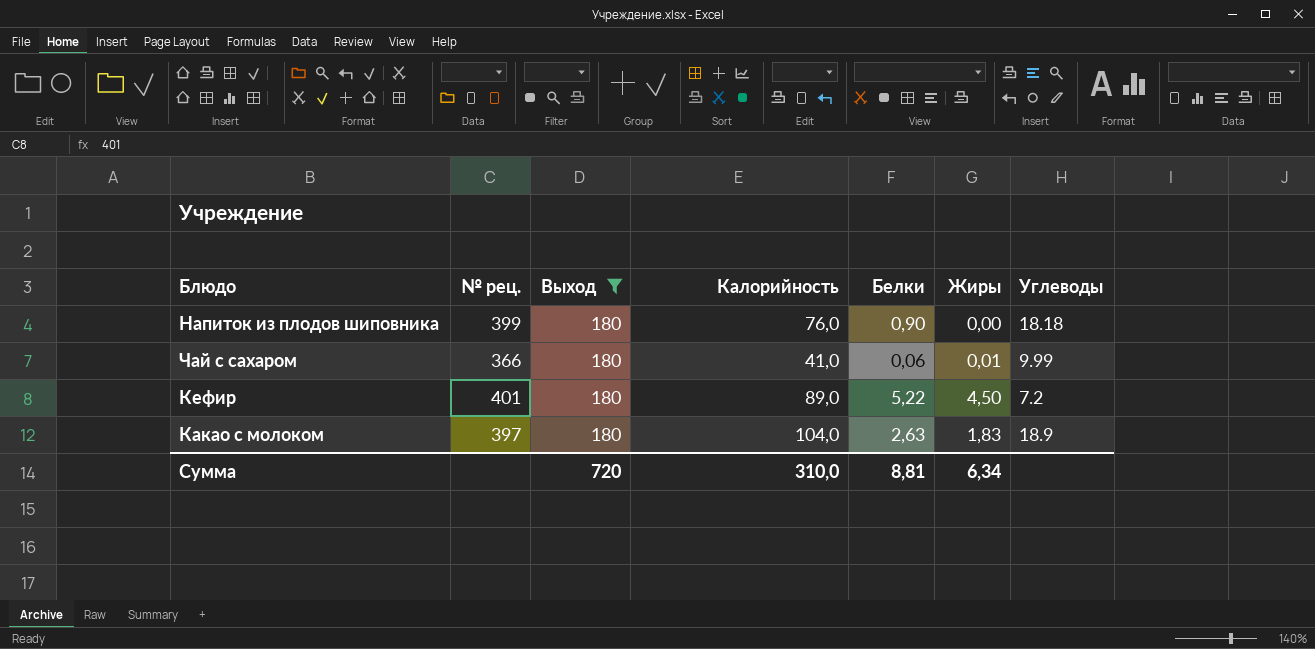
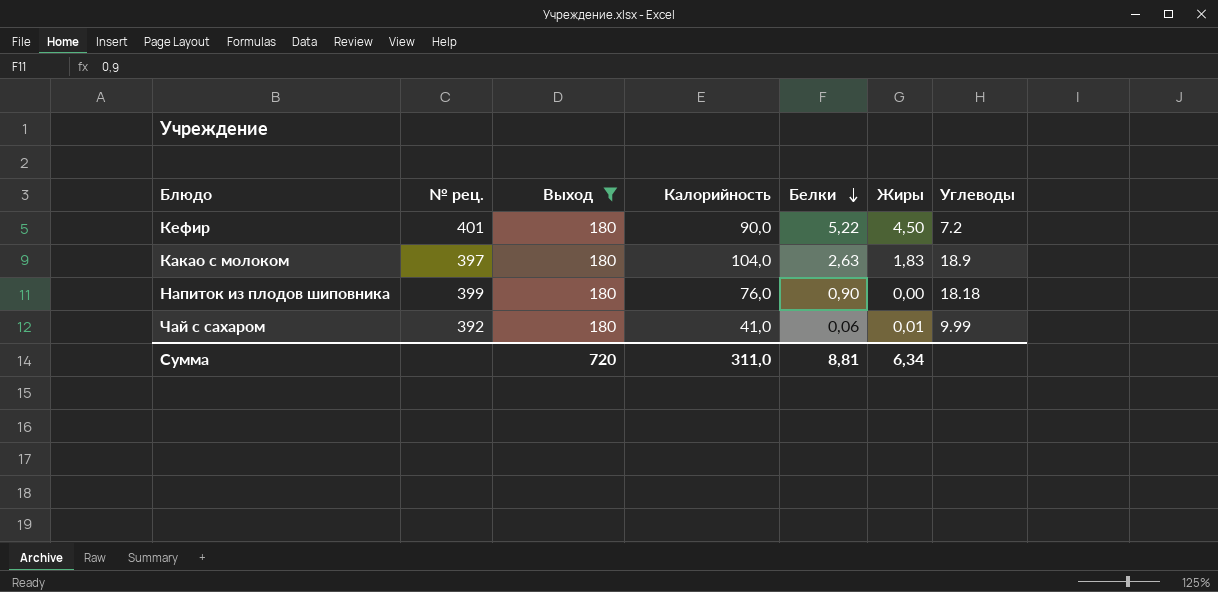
row order: none -> Белки descending
Кефир | Калорийность: 89,0 -> 90,0
Чай с сахаром | № рец.: 366 -> 392
Сумма | Калорийность: 310,0 -> 311,0

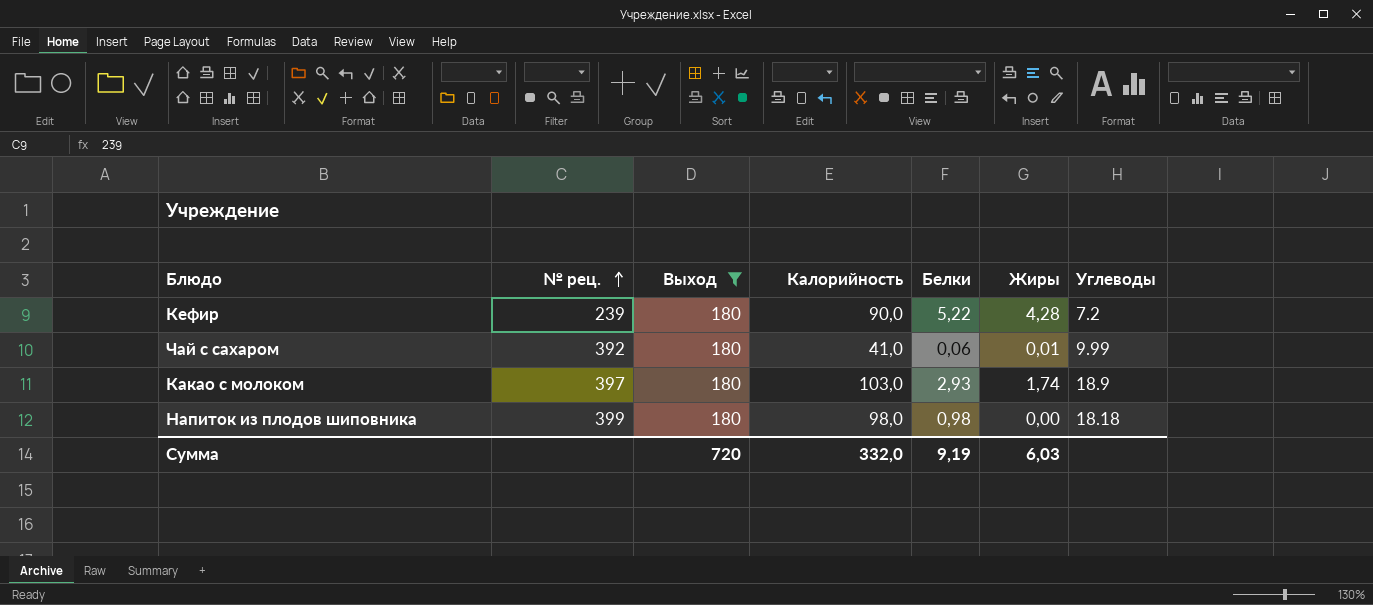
row order: Белки descending -> № рец. ascending
Кефир | № рец.: 401 -> 239
Кефир | Жиры: 4,50 -> 4,28
Какао с молоком | Калорийность: 104,0 -> 103,0
Какао с молоком | Белки: 2,63 -> 2,93
Какао с молоком | Жиры: 1,83 -> 1,74
Напиток из плодов шиповника | Калорийность: 76,0 -> 98,0
Напиток из плодов шиповника | Белки: 0,90 -> 0,98
Сумма | Калорийность: 311,0 -> 332,0
Сумма | Белки: 8,81 -> 9,19
Сумма | Жиры: 6,34 -> 6,03

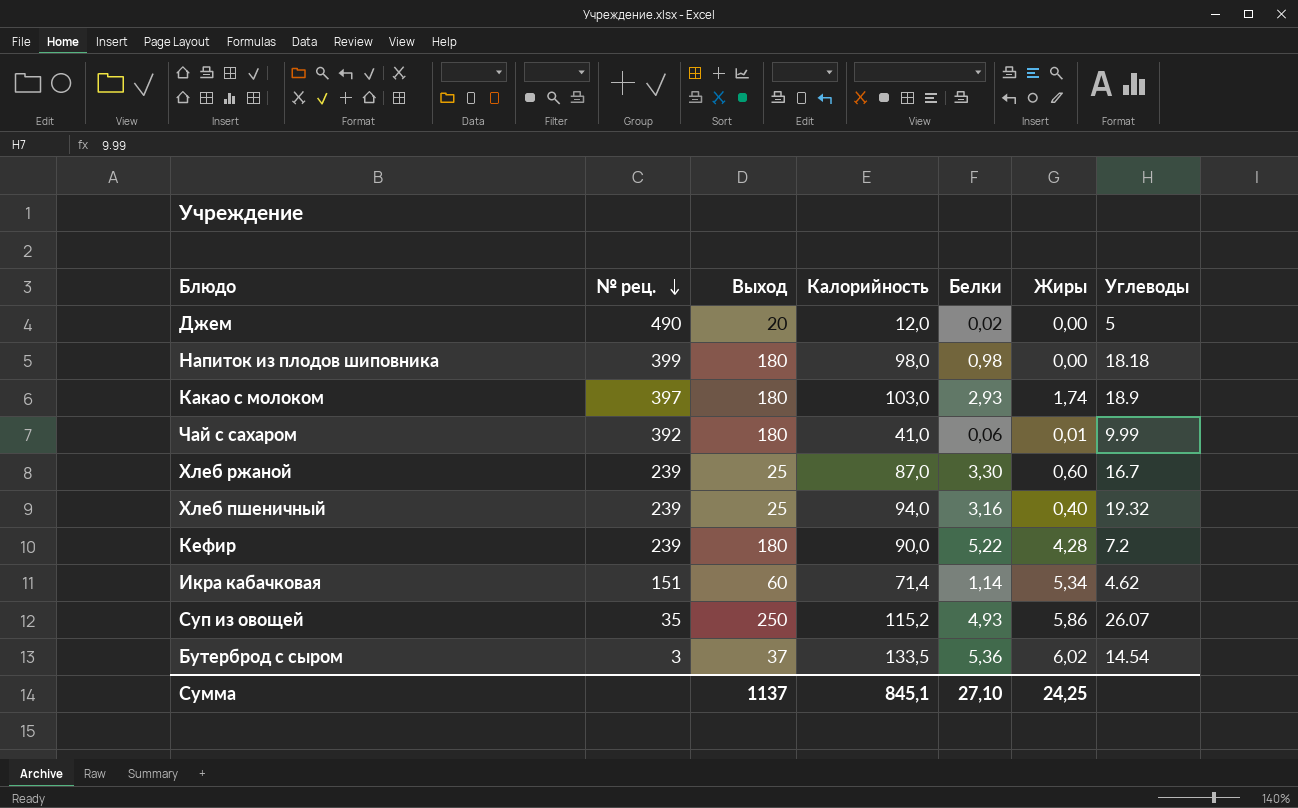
filter: Выход = 180 -> none
row order: № рец. ascending -> № рец. descending
Сумма | Выход: 720 -> 1137
Сумма | Калорийность: 332,0 -> 845,1
Сумма | Белки: 9,19 -> 27,10
Сумма | Жиры: 6,03 -> 24,25

